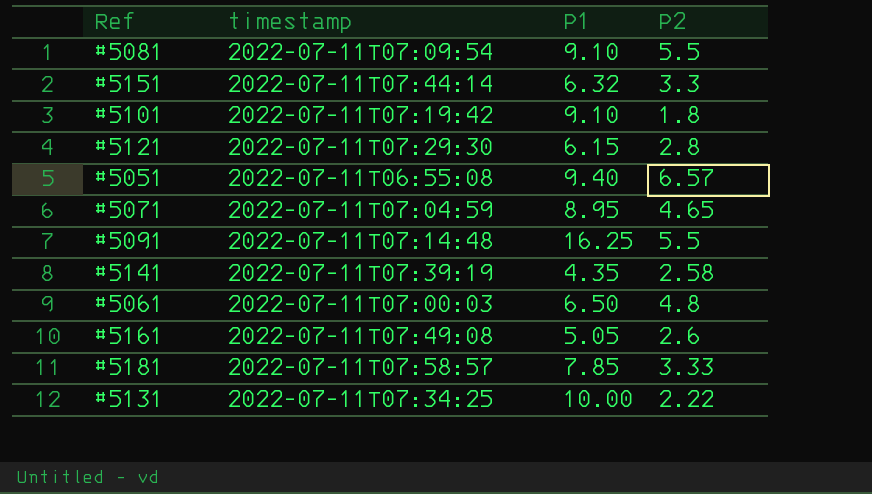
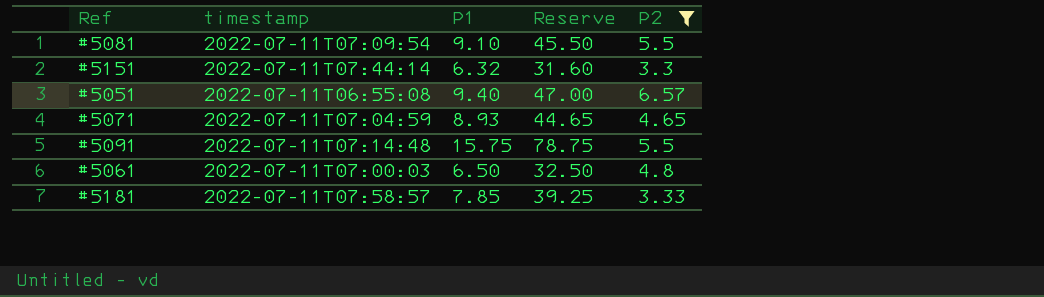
filter: none -> P2 >= 3.3
column Reserve | formula: none -> [P1] * 5
#5071 | P1: 8.95 -> 8.93
#5091 | P1: 16.25 -> 15.75

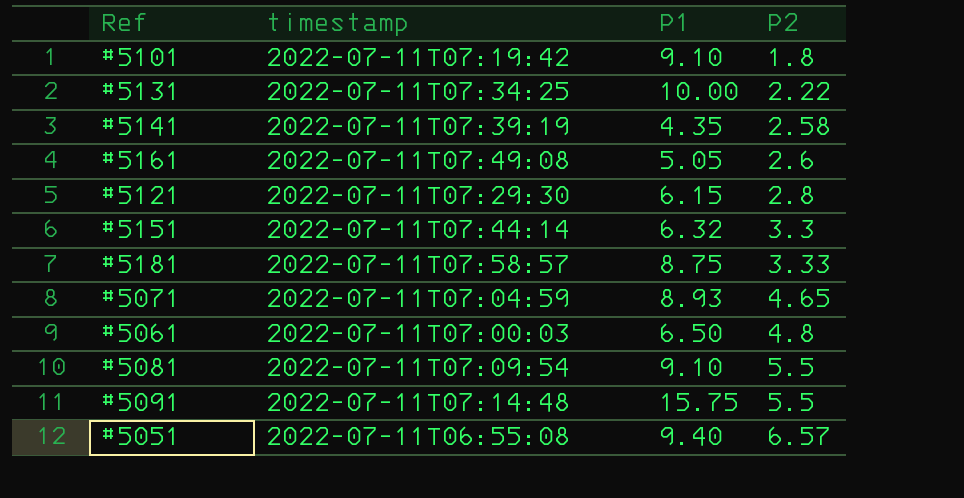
filter: P2 >= 3.3 -> none
row order: none -> P2 ascending
column Reserve | formula: [P1] * 5 -> none
#5181 | P1: 7.85 -> 8.75

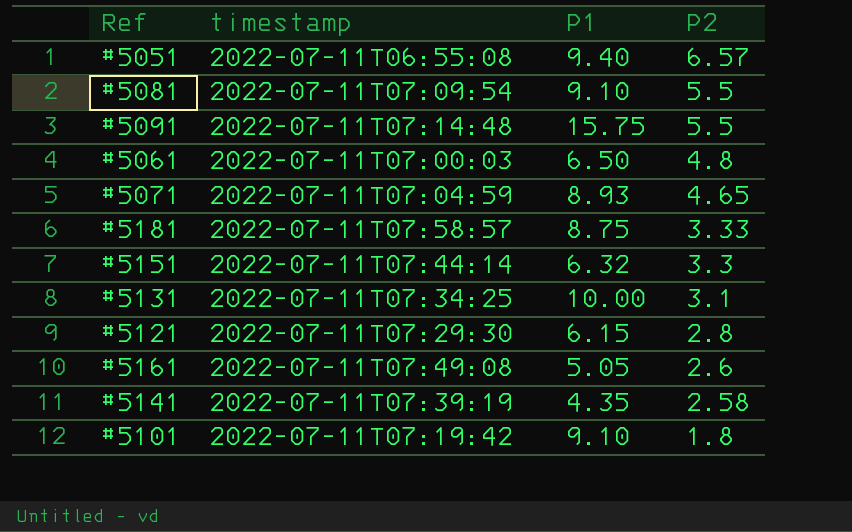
row order: P2 ascending -> P2 descending
#5131 | P2: 2.22 -> 3.1

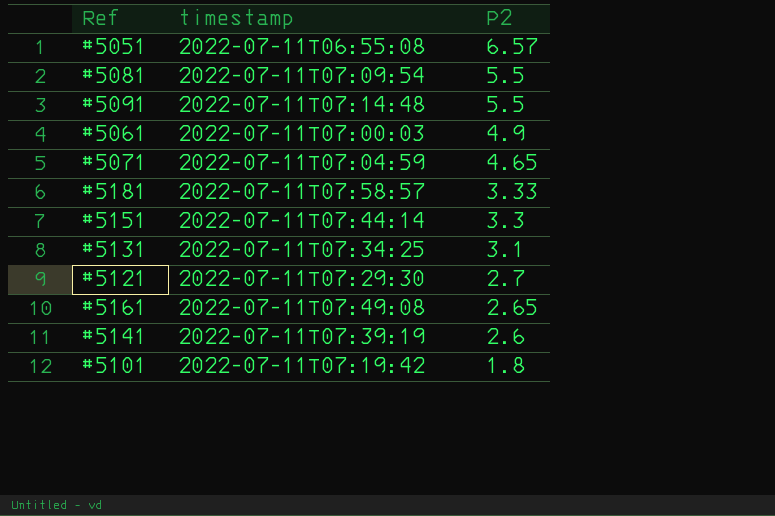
column P1 | position: 3 -> none
#5061 | P2: 4.8 -> 4.9
#5121 | P2: 2.8 -> 2.7
#5161 | P2: 2.6 -> 2.65
#5141 | P2: 2.58 -> 2.6

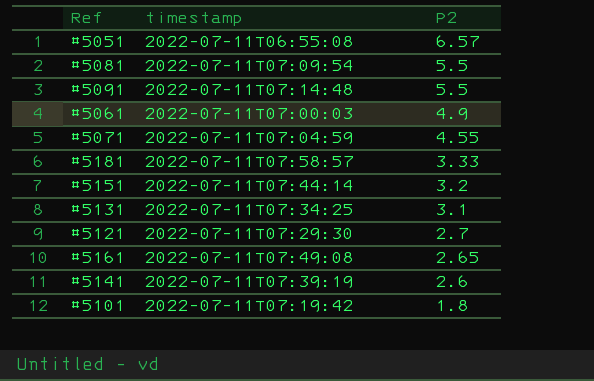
#5071 | P2: 4.65 -> 4.55
#5151 | P2: 3.3 -> 3.2

